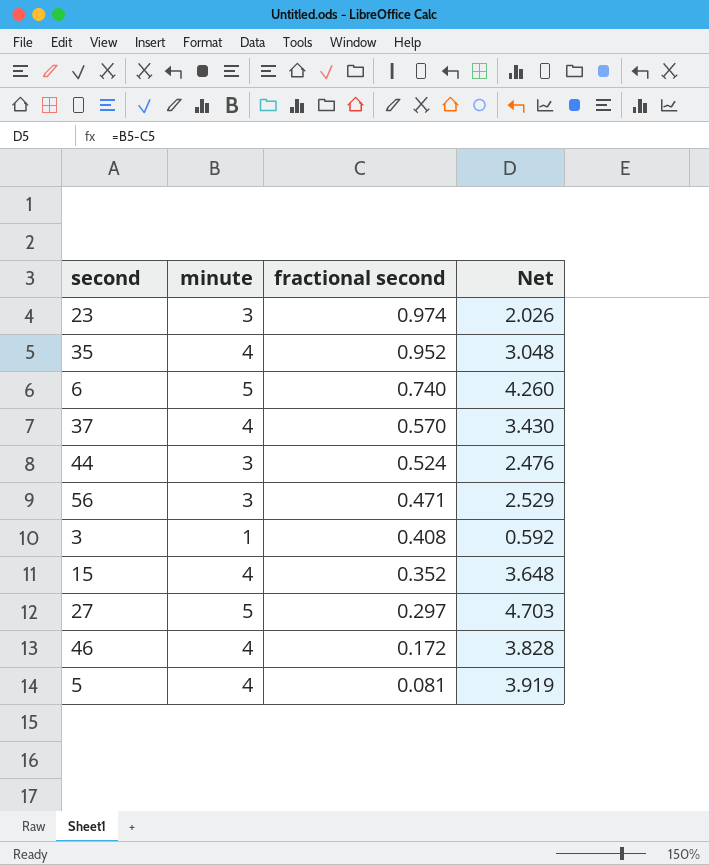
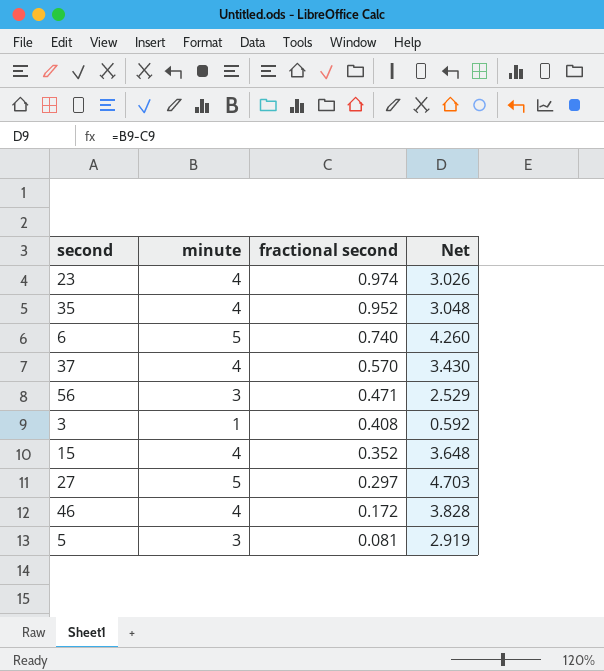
row 44: 3 | 0.524 | 2.476 -> none
23 | minute: 3 -> 4
23 | Net: 2.026 -> 3.026
5 | minute: 4 -> 3
5 | Net: 3.919 -> 2.919

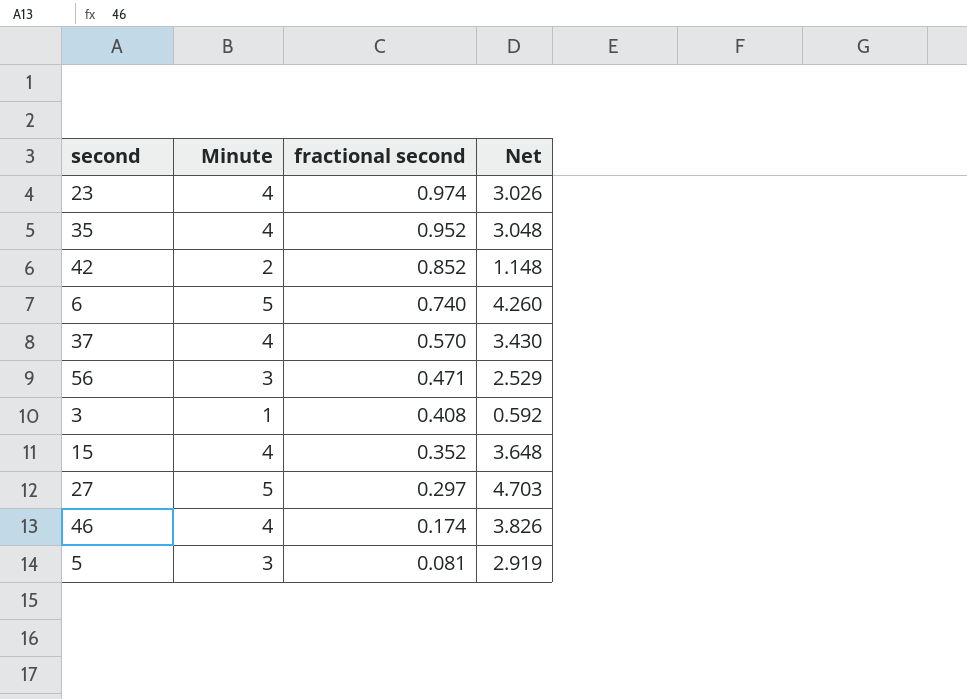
column name: minute -> Minute
row 42: none -> 2 | 0.852 | 1.148
46 | fractional second: 0.172 -> 0.174
46 | Net: 3.828 -> 3.826

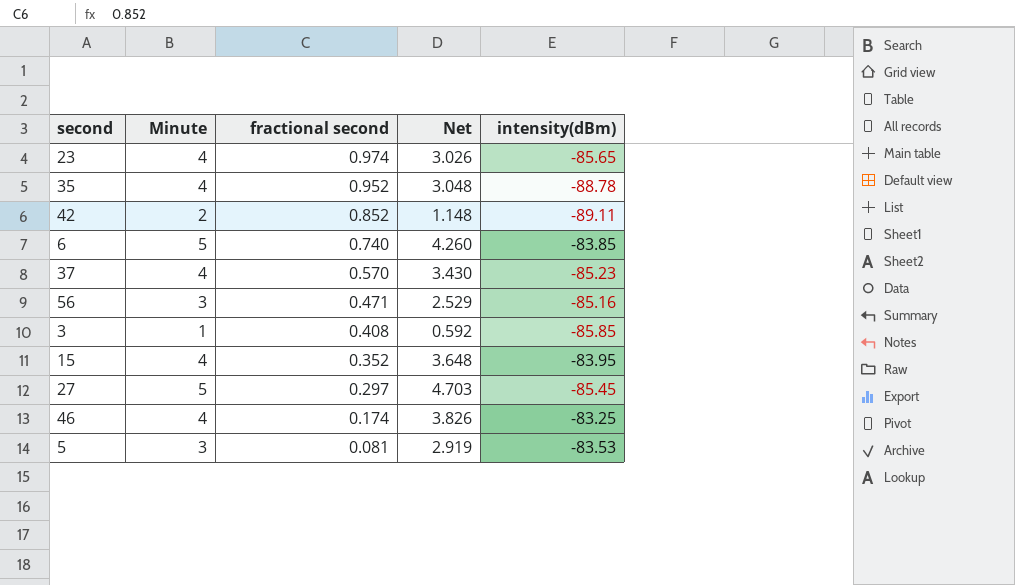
column intensity(dBm) | position: none -> 5

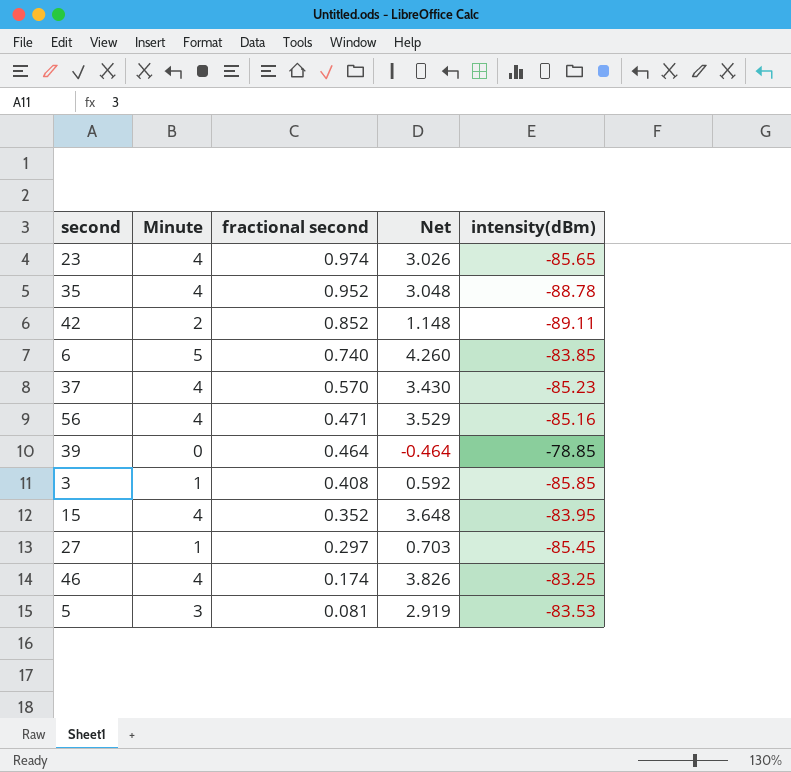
56 | Minute: 3 -> 4
56 | Net: 2.529 -> 3.529
row 39: none -> 0 | 0.464 | -0.464 | -78.85
27 | Minute: 5 -> 1
27 | Net: 4.703 -> 0.703

